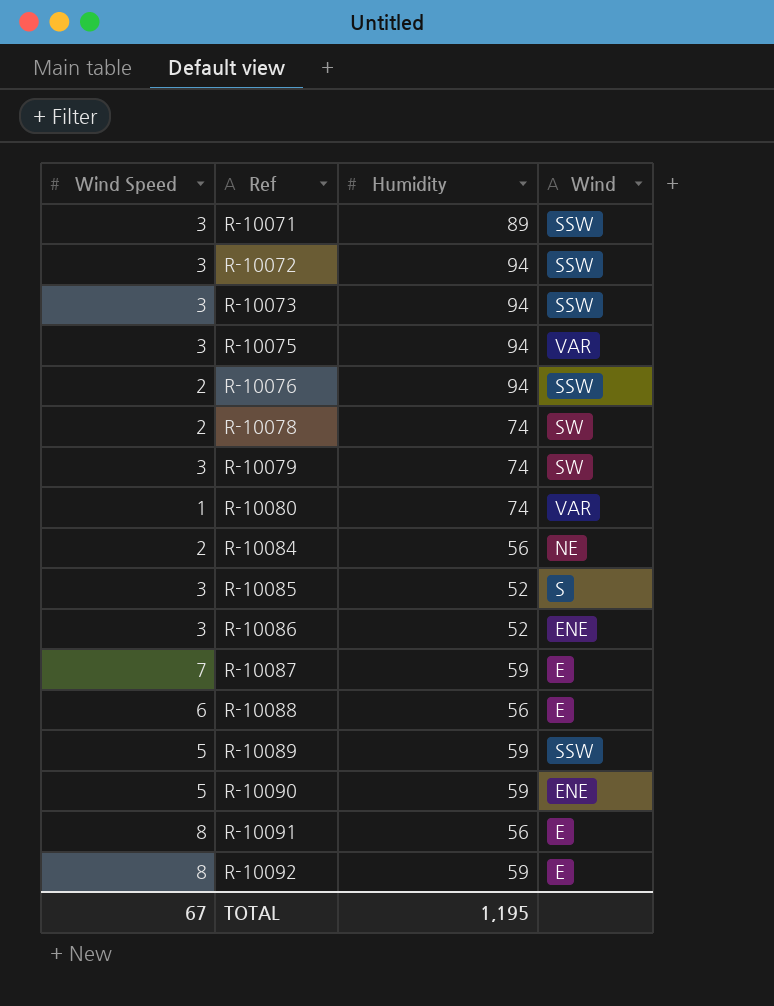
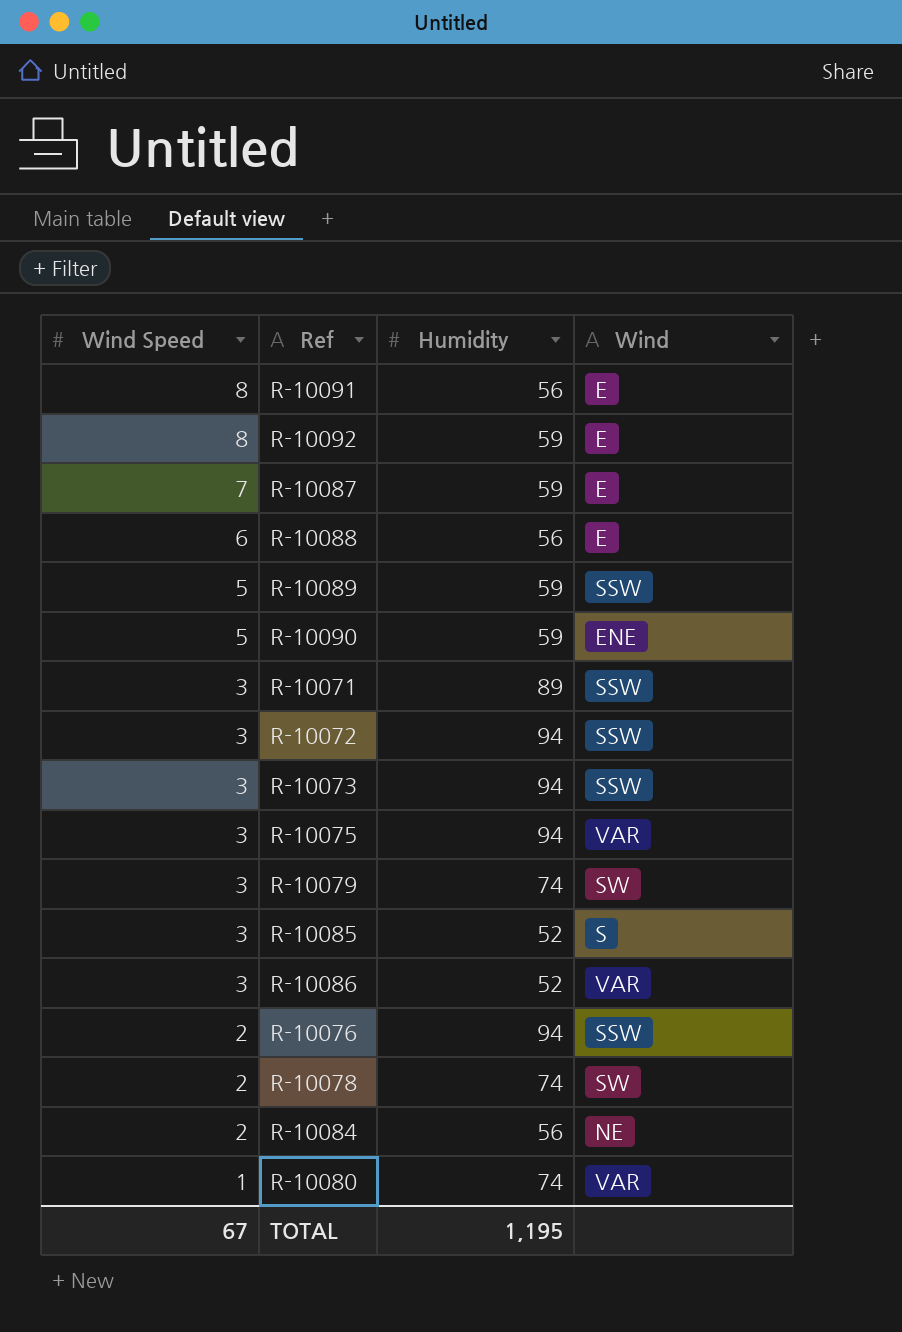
row order: Ref ascending -> Wind Speed descending
R-10086 | Wind: ENE -> VAR

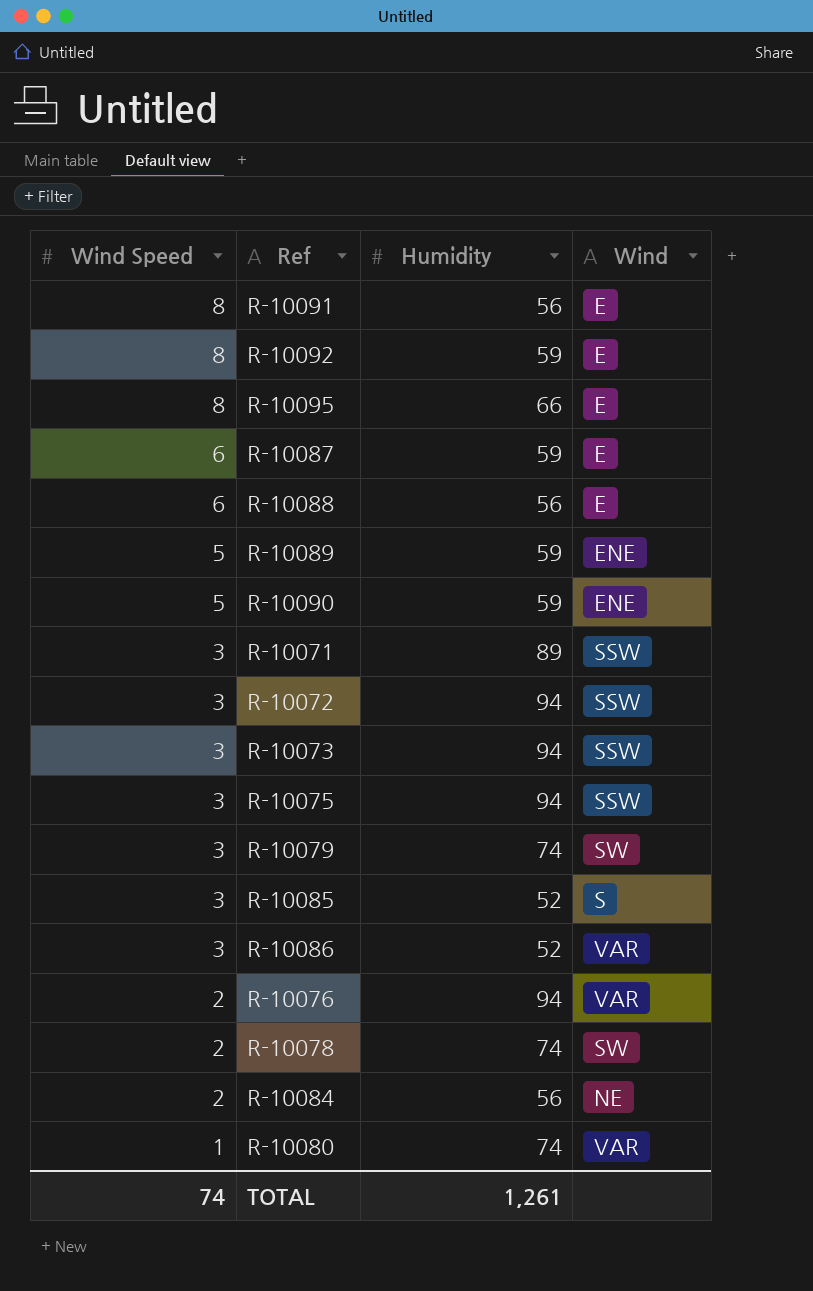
row R-10095: none -> 8 | 66 | E
R-10087 | Wind Speed: 7 -> 6
R-10089 | Wind: SSW -> ENE
R-10075 | Wind: VAR -> SSW
R-10076 | Wind: SSW -> VAR
TOTAL | Wind Speed: 67 -> 74
TOTAL | Humidity: 1,195 -> 1,261

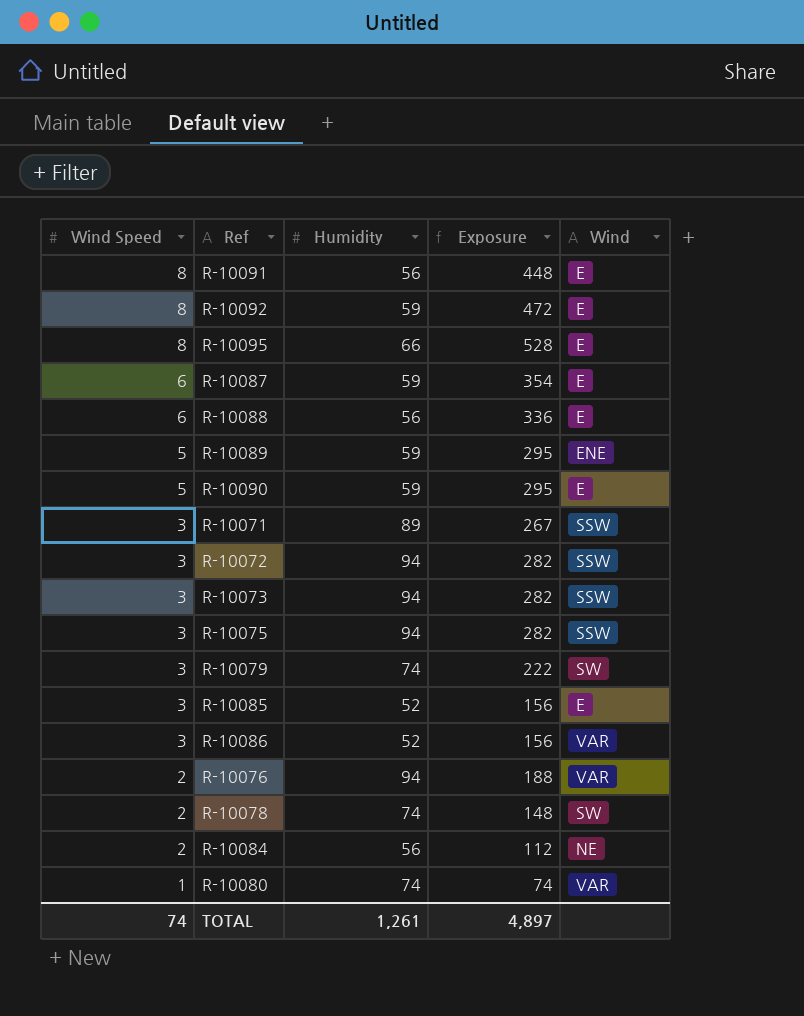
column Exposure | formula: none -> [Wind Speed] * [Humidity]
R-10090 | Wind: ENE -> E
R-10085 | Wind: S -> E

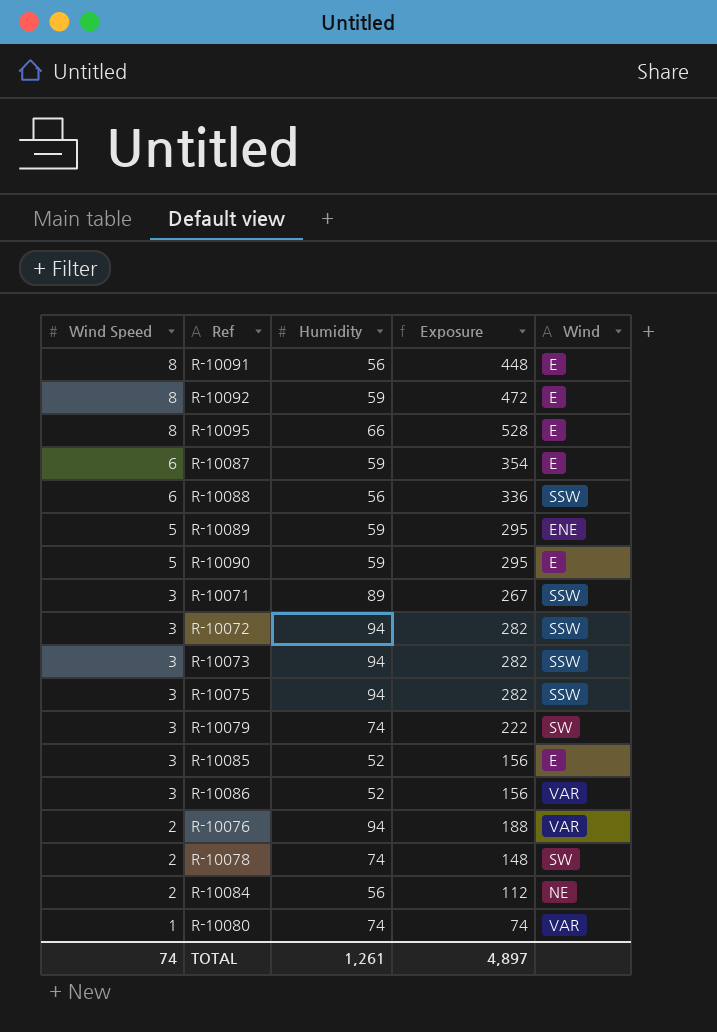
R-10088 | Wind: E -> SSW

